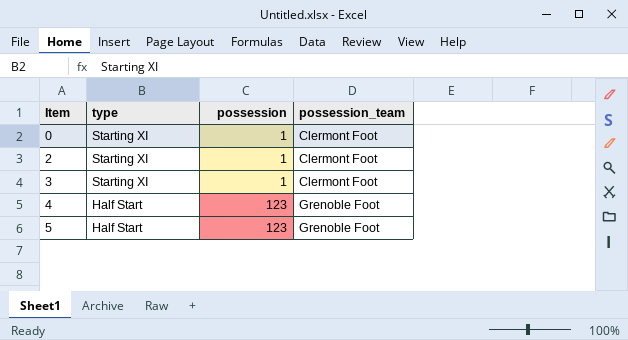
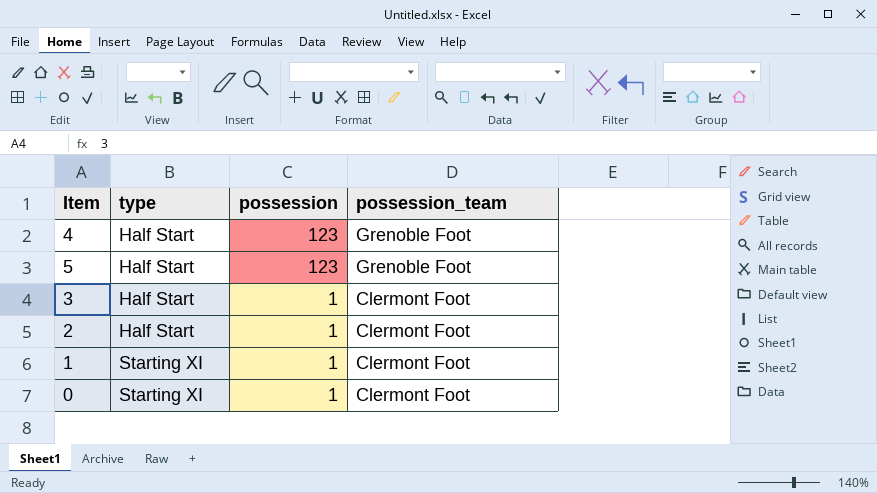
row order: Item ascending -> type ascending
3 | type: Starting XI -> Half Start
2 | type: Starting XI -> Half Start
row 1: none -> Starting XI | 1 | Clermont Foot

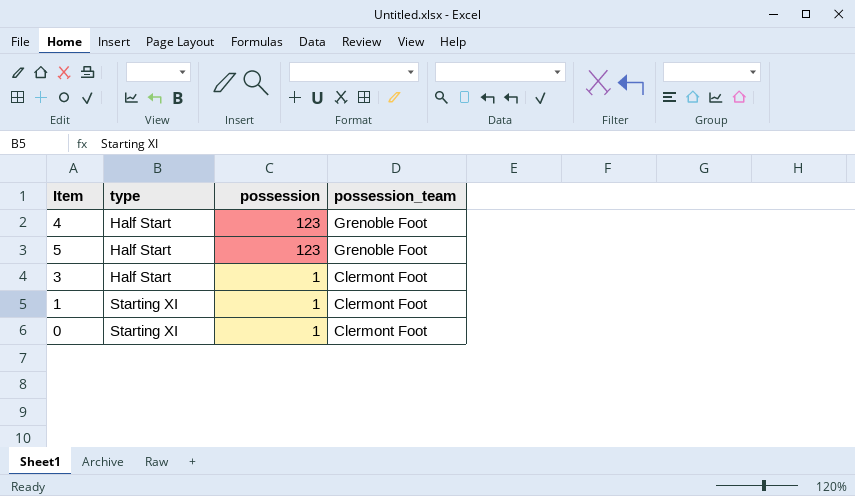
row 2: Half Start | 1 | Clermont Foot -> none

